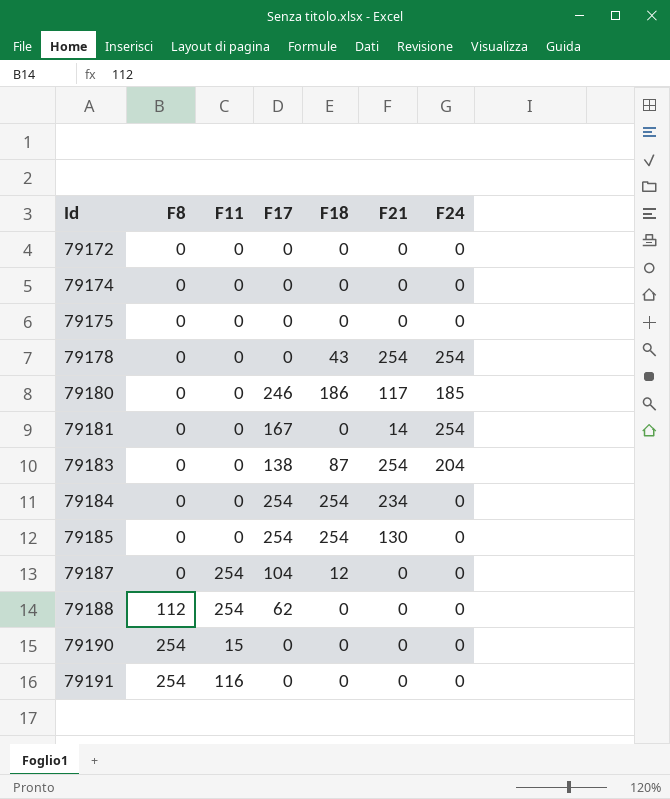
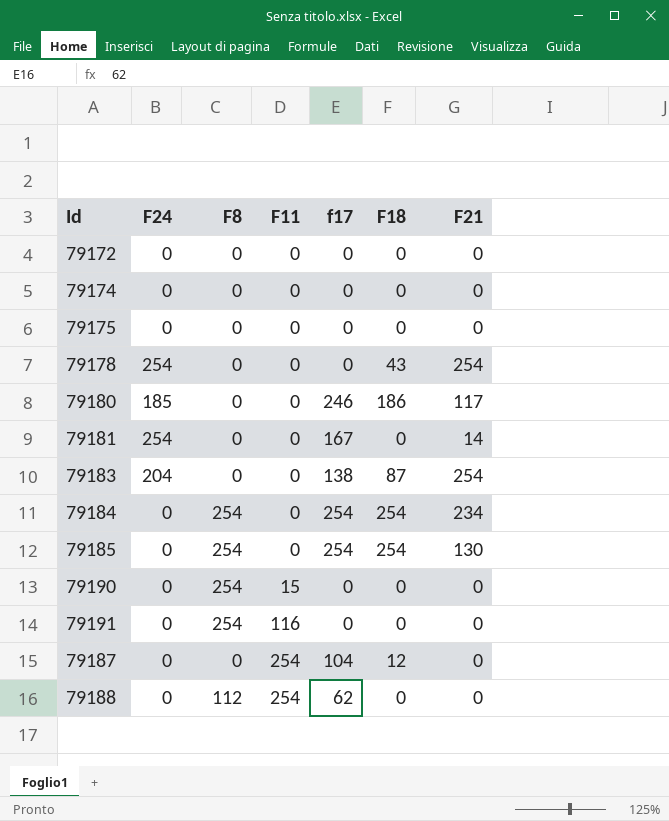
row order: Id ascending -> F11 ascending
column F24 | position: 7 -> 2
column name: F17 -> f17
79184 | F8: 0 -> 254
79185 | F8: 0 -> 254

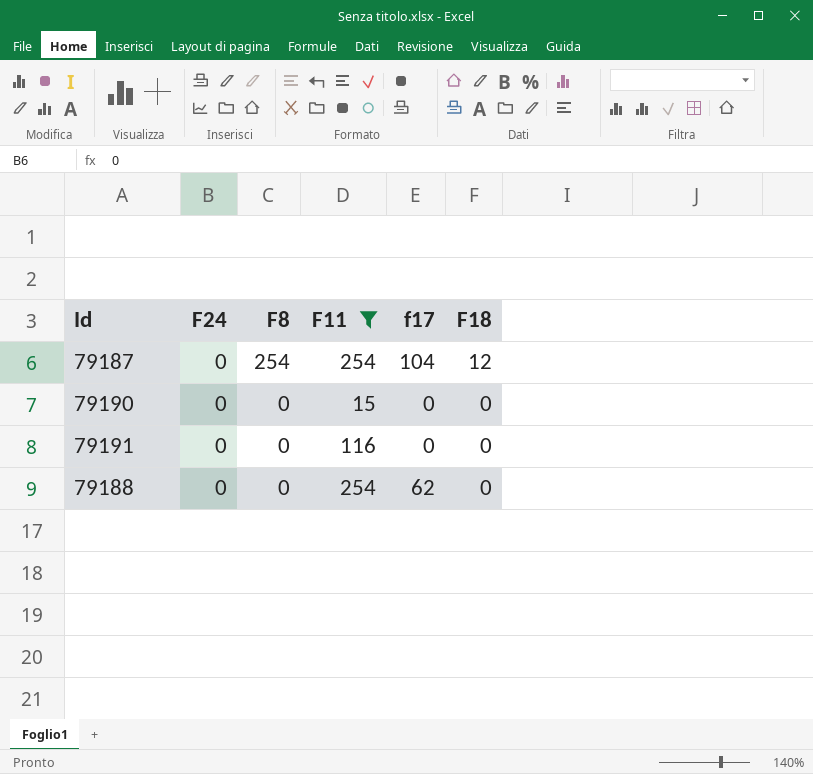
filter: none -> F11 != 0
row order: F11 ascending -> F8 descending
column F21 | position: 7 -> none
79187 | F8: 0 -> 254
79190 | F8: 254 -> 0
79191 | F8: 254 -> 0
79188 | F8: 112 -> 0

